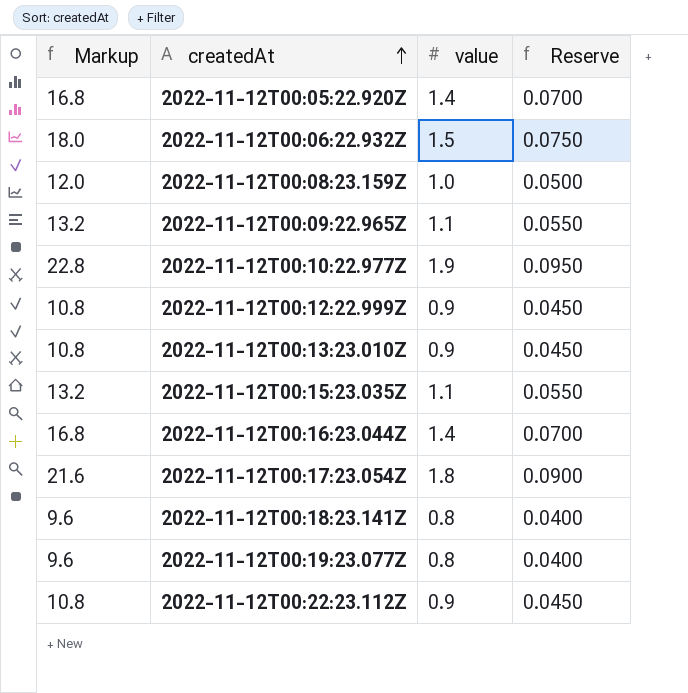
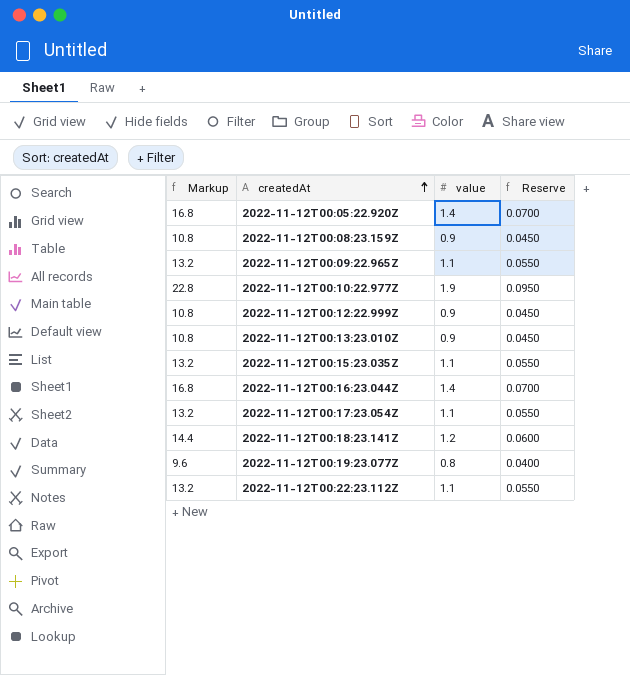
row 2022-11-12T00:06:22.932Z: 18.0 | 1.5 | 0.0750 -> none
2022-11-12T00:08:23.159Z | Markup: 12.0 -> 10.8
2022-11-12T00:08:23.159Z | value: 1.0 -> 0.9
2022-11-12T00:08:23.159Z | Reserve: 0.0500 -> 0.0450
2022-11-12T00:17:23.054Z | Markup: 21.6 -> 13.2
2022-11-12T00:17:23.054Z | value: 1.8 -> 1.1
2022-11-12T00:17:23.054Z | Reserve: 0.0900 -> 0.0550
2022-11-12T00:18:23.141Z | Markup: 9.6 -> 14.4
2022-11-12T00:18:23.141Z | value: 0.8 -> 1.2
2022-11-12T00:18:23.141Z | Reserve: 0.0400 -> 0.0600
2022-11-12T00:22:23.112Z | Markup: 10.8 -> 13.2
2022-11-12T00:22:23.112Z | value: 0.9 -> 1.1
2022-11-12T00:22:23.112Z | Reserve: 0.0450 -> 0.0550

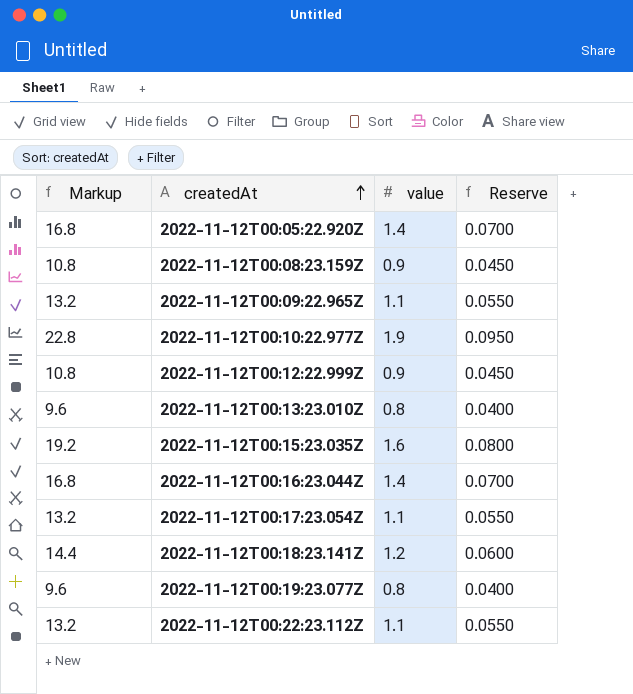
2022-11-12T00:13:23.010Z | Markup: 10.8 -> 9.6
2022-11-12T00:13:23.010Z | value: 0.9 -> 0.8
2022-11-12T00:13:23.010Z | Reserve: 0.0450 -> 0.0400
2022-11-12T00:15:23.035Z | Markup: 13.2 -> 19.2
2022-11-12T00:15:23.035Z | value: 1.1 -> 1.6
2022-11-12T00:15:23.035Z | Reserve: 0.0550 -> 0.0800

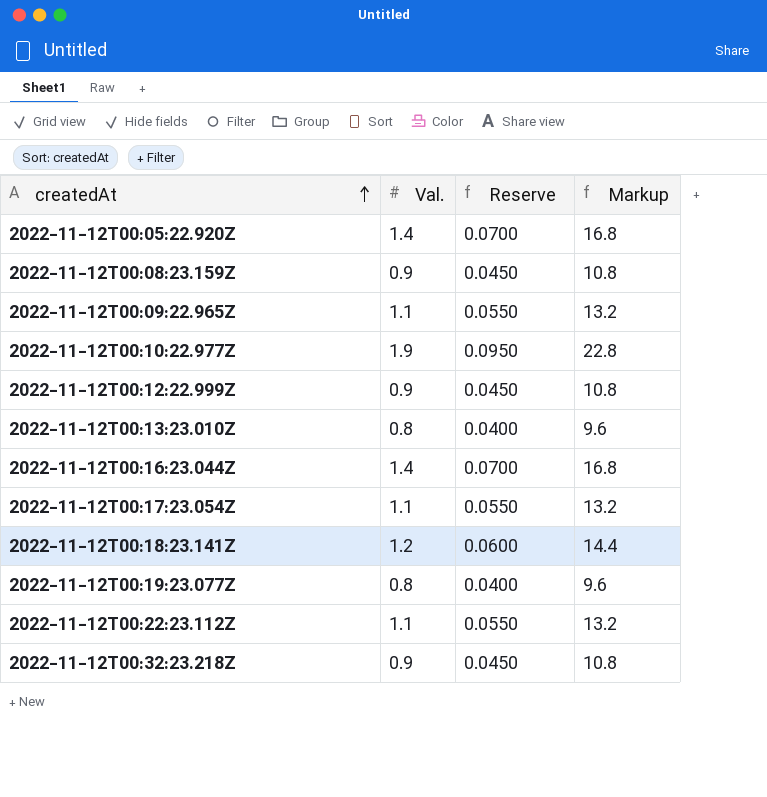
column name: value -> Val.
column Markup | position: 1 -> 4
row 2022-11-12T00:15:23.035Z: 19.2 | 1.6 | 0.0800 -> none
row 2022-11-12T00:32:23.218Z: none -> 0.9 | 0.0450 | 10.8

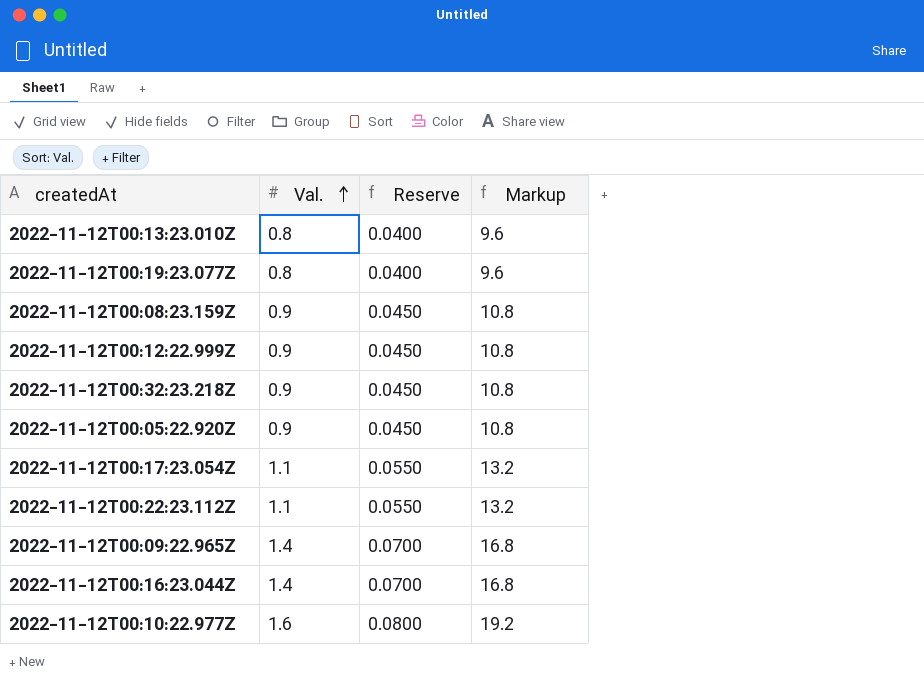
row order: createdAt ascending -> Val. ascending
row 2022-11-12T00:18:23.141Z: 1.2 | 0.0600 | 14.4 -> none
2022-11-12T00:05:22.920Z | Val.: 1.4 -> 0.9
2022-11-12T00:05:22.920Z | Reserve: 0.0700 -> 0.0450
2022-11-12T00:05:22.920Z | Markup: 16.8 -> 10.8
2022-11-12T00:09:22.965Z | Val.: 1.1 -> 1.4
2022-11-12T00:09:22.965Z | Reserve: 0.0550 -> 0.0700
2022-11-12T00:09:22.965Z | Markup: 13.2 -> 16.8
2022-11-12T00:10:22.977Z | Val.: 1.9 -> 1.6
2022-11-12T00:10:22.977Z | Reserve: 0.0950 -> 0.0800
2022-11-12T00:10:22.977Z | Markup: 22.8 -> 19.2

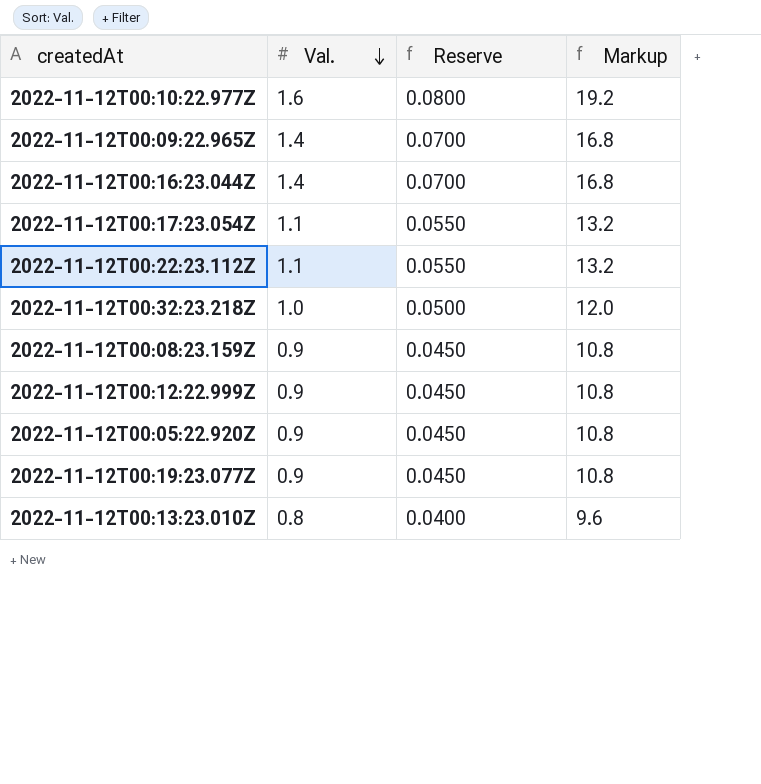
row order: Val. ascending -> Val. descending
2022-11-12T00:32:23.218Z | Val.: 0.9 -> 1.0
2022-11-12T00:32:23.218Z | Reserve: 0.0450 -> 0.0500
2022-11-12T00:32:23.218Z | Markup: 10.8 -> 12.0
2022-11-12T00:19:23.077Z | Val.: 0.8 -> 0.9
2022-11-12T00:19:23.077Z | Reserve: 0.0400 -> 0.0450
2022-11-12T00:19:23.077Z | Markup: 9.6 -> 10.8

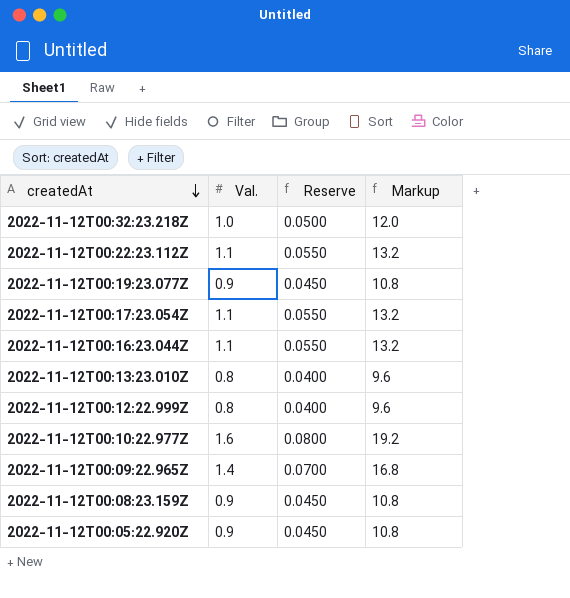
row order: Val. descending -> createdAt descending
2022-11-12T00:16:23.044Z | Val.: 1.4 -> 1.1
2022-11-12T00:16:23.044Z | Reserve: 0.0700 -> 0.0550
2022-11-12T00:16:23.044Z | Markup: 16.8 -> 13.2
2022-11-12T00:12:22.999Z | Val.: 0.9 -> 0.8
2022-11-12T00:12:22.999Z | Reserve: 0.0450 -> 0.0400
2022-11-12T00:12:22.999Z | Markup: 10.8 -> 9.6

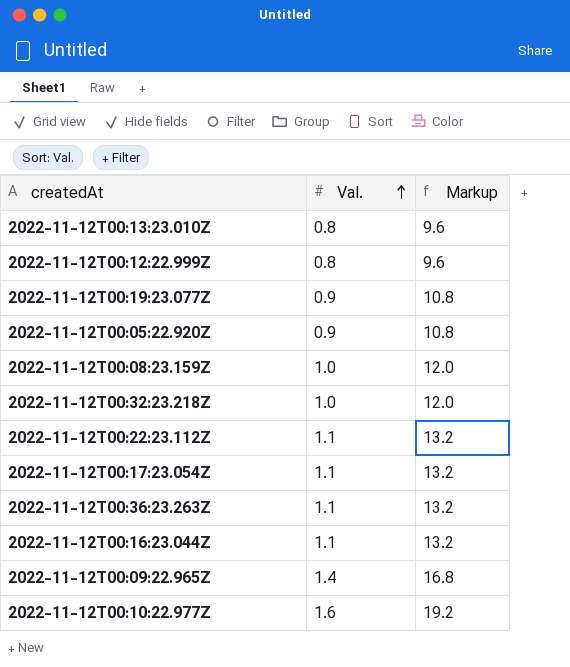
row order: createdAt descending -> Val. ascending
column Reserve | formula: [Val.] * 0.05 -> none
2022-11-12T00:08:23.159Z | Val.: 0.9 -> 1.0
2022-11-12T00:08:23.159Z | Markup: 10.8 -> 12.0
row 2022-11-12T00:36:23.263Z: none -> 1.1 | 13.2

